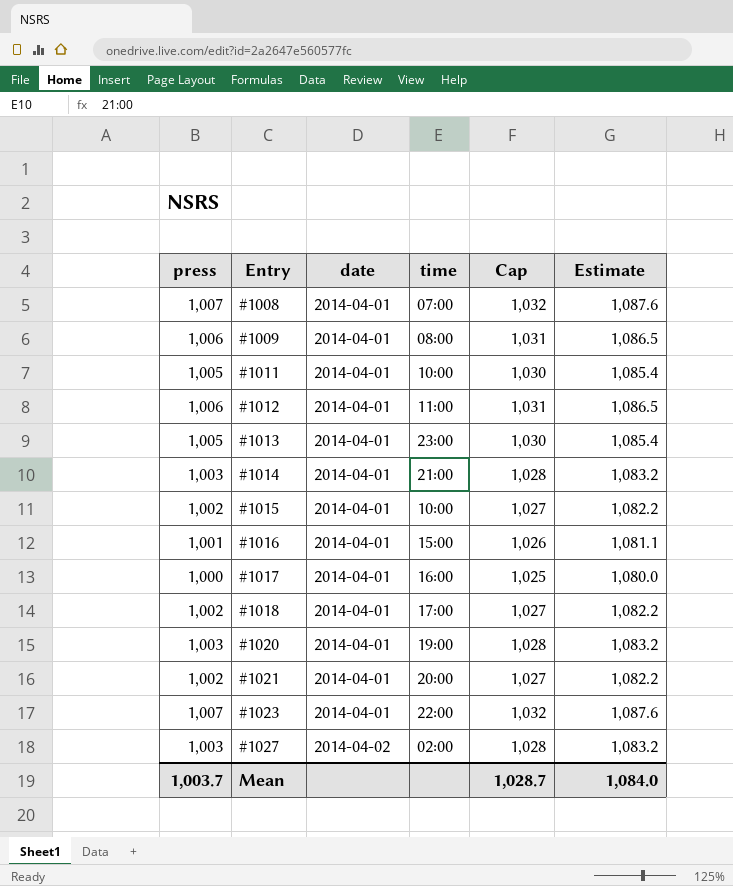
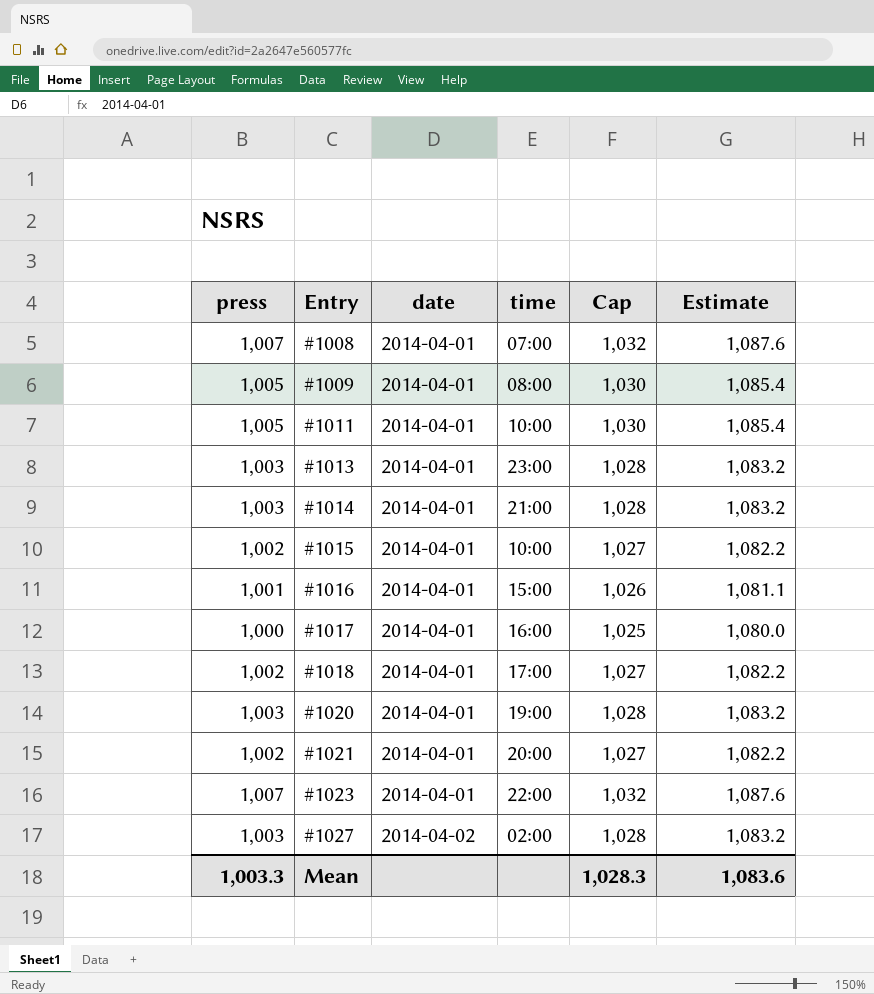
row #1012: 1,006 | 2014-04-01 | 11:00 | 1,031 | 1,086.5 -> none
#1009 | press: 1,006 -> 1,005
#1009 | Cap: 1,031 -> 1,030
#1009 | Estimate: 1,086.5 -> 1,085.4
#1013 | press: 1,005 -> 1,003
#1013 | Cap: 1,030 -> 1,028
#1013 | Estimate: 1,085.4 -> 1,083.2
Mean | press: 1,003.7 -> 1,003.3
Mean | Cap: 1,028.7 -> 1,028.3
Mean | Estimate: 1,084.0 -> 1,083.6

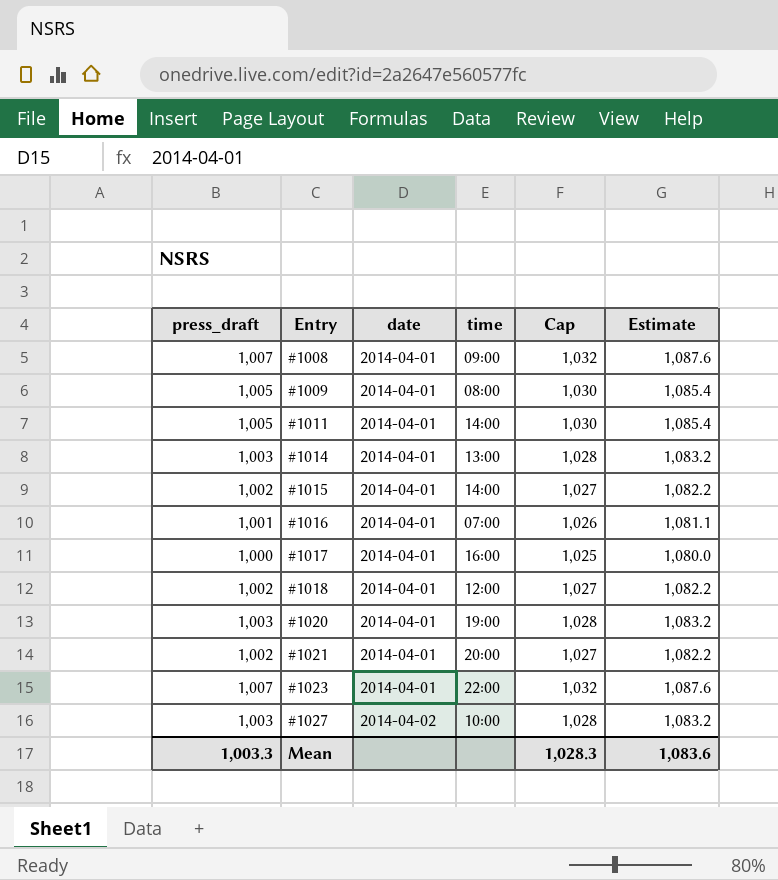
column name: press -> press_draft
row #1013: 1,003 | 2014-04-01 | 23:00 | 1,028 | 1,083.2 -> none
#1008 | time: 07:00 -> 09:00
#1011 | time: 10:00 -> 14:00
#1014 | time: 21:00 -> 13:00
#1015 | time: 10:00 -> 14:00
#1016 | time: 15:00 -> 07:00
#1018 | time: 17:00 -> 12:00
#1027 | time: 02:00 -> 10:00

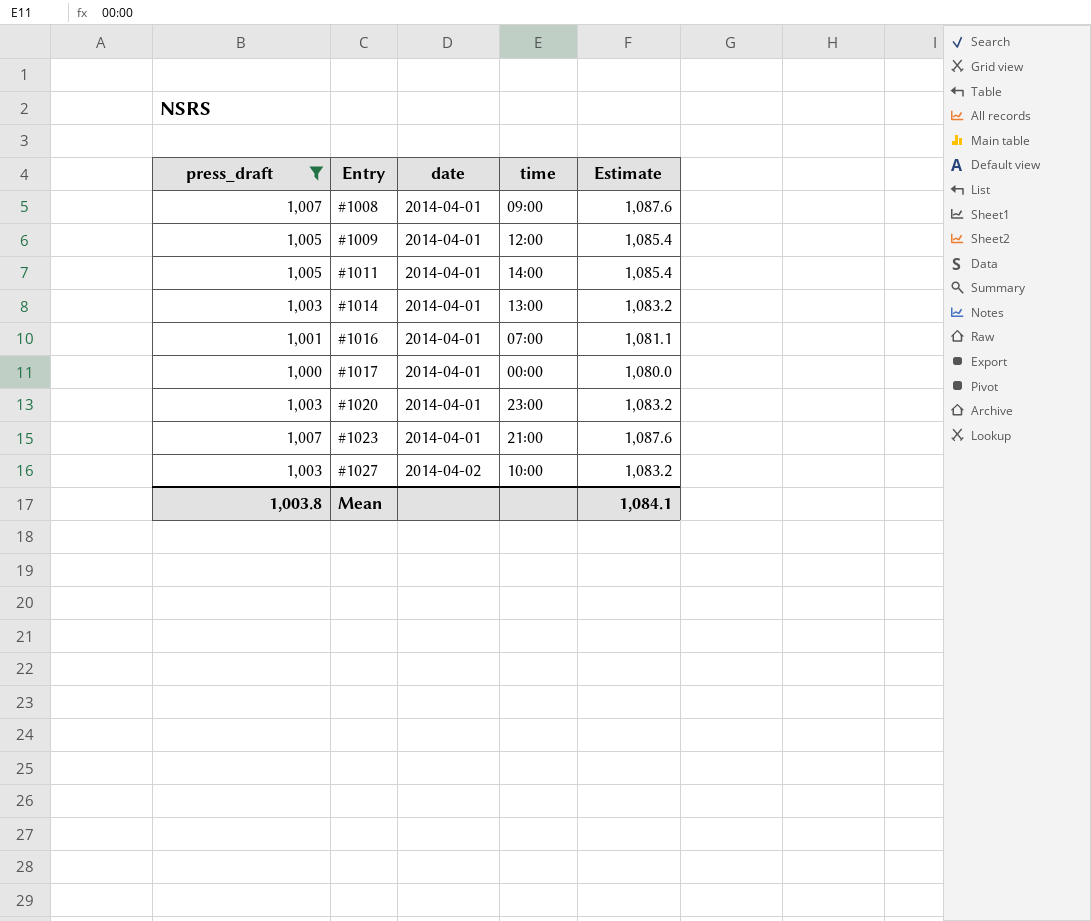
filter: none -> press_draft != 1,002
column Cap | formula: [press_draft] + 25 -> none
#1009 | time: 08:00 -> 12:00
#1017 | time: 16:00 -> 00:00
#1020 | time: 19:00 -> 23:00
#1023 | time: 22:00 -> 21:00
Mean | press_draft: 1,003.3 -> 1,003.8
Mean | Estimate: 1,083.6 -> 1,084.1

